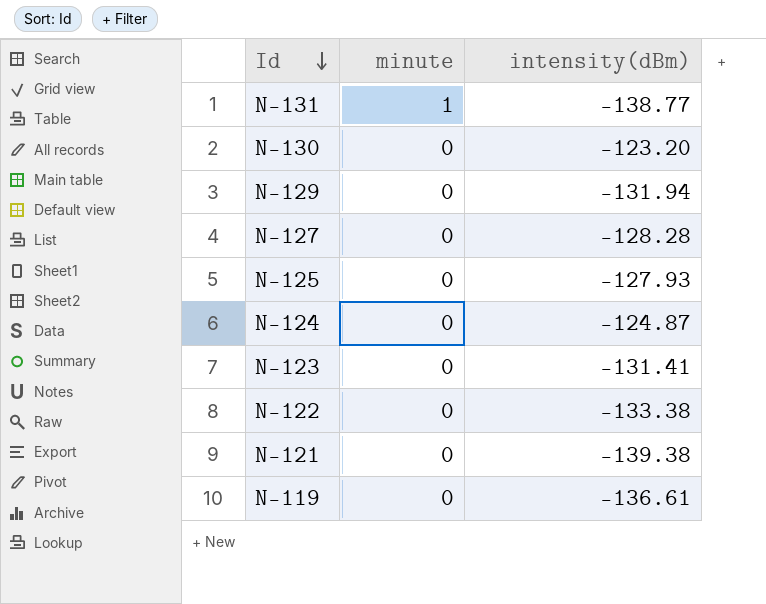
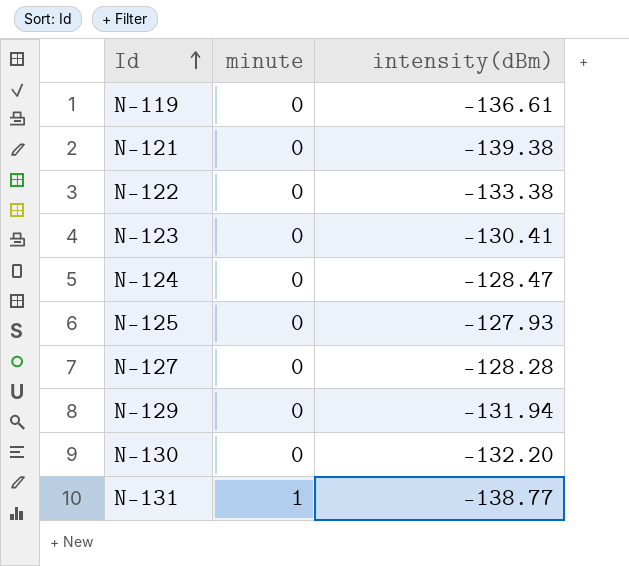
row order: Id descending -> Id ascending
N-123 | intensity(dBm): -131.41 -> -130.41
N-124 | intensity(dBm): -124.87 -> -128.47
N-130 | intensity(dBm): -123.20 -> -132.20

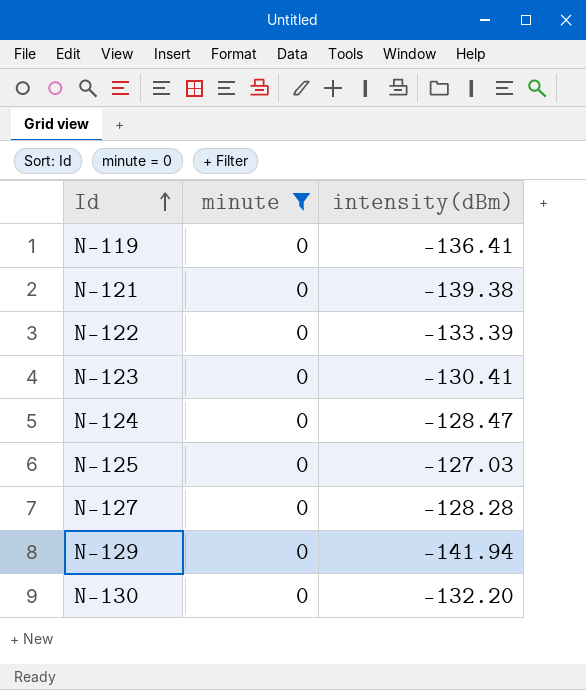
filter: none -> minute = 0
N-119 | intensity(dBm): -136.61 -> -136.41
N-122 | intensity(dBm): -133.38 -> -133.39
N-125 | intensity(dBm): -127.93 -> -127.03
N-129 | intensity(dBm): -131.94 -> -141.94

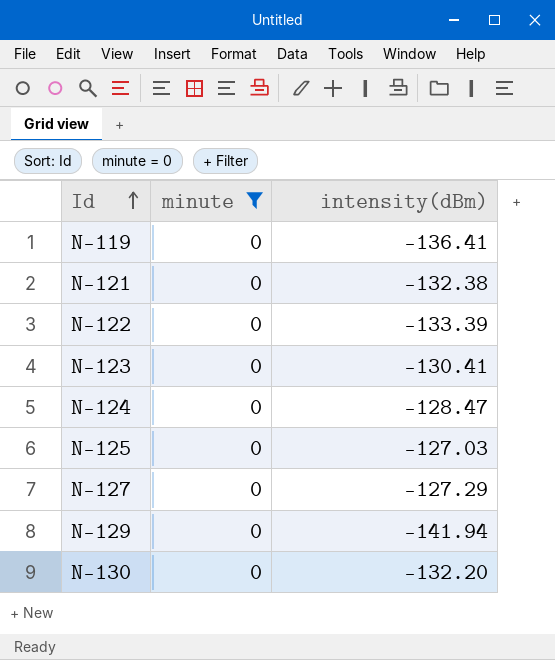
N-121 | intensity(dBm): -139.38 -> -132.38
N-127 | intensity(dBm): -128.28 -> -127.29

